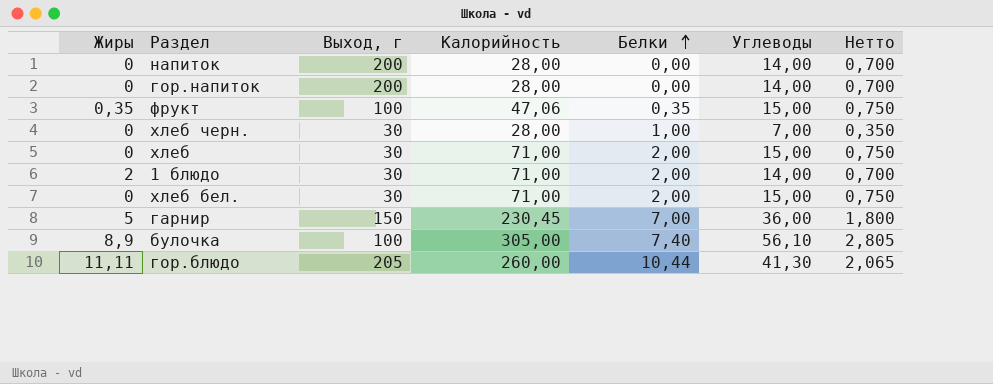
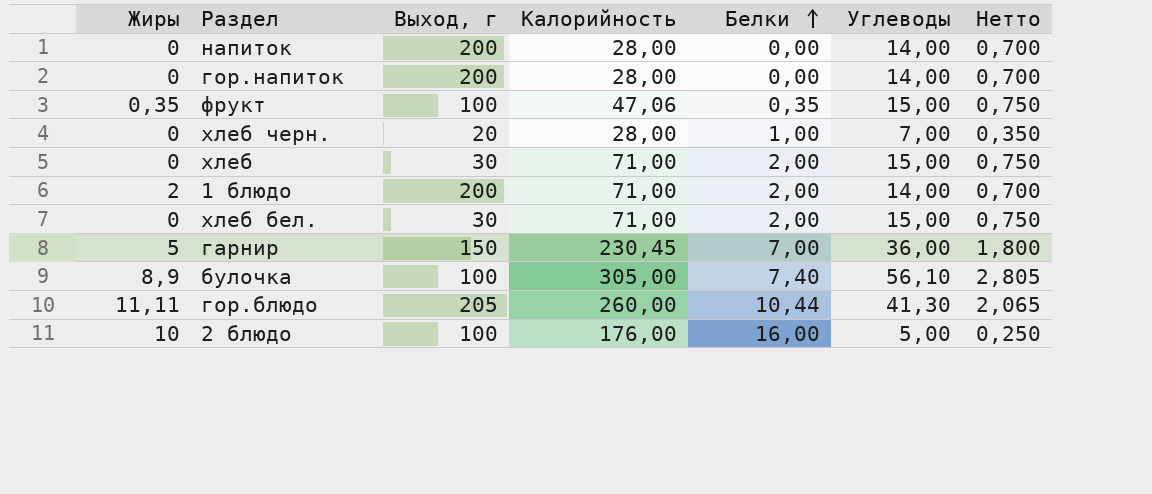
хлеб черн. | Выход, г: 30 -> 20
1 блюдо | Выход, г: 30 -> 200
row 2 блюдо: none -> 10 | 100 | 176,00 | 16,00 | 5,00 | 0,250

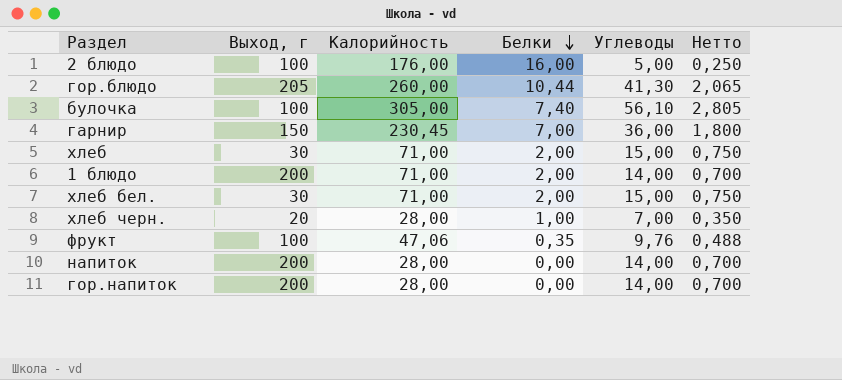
row order: Белки ascending -> Белки descending
column Жиры | position: 1 -> none
фрукт | Углеводы: 15,00 -> 9,76
фрукт | Нетто: 0,750 -> 0,488

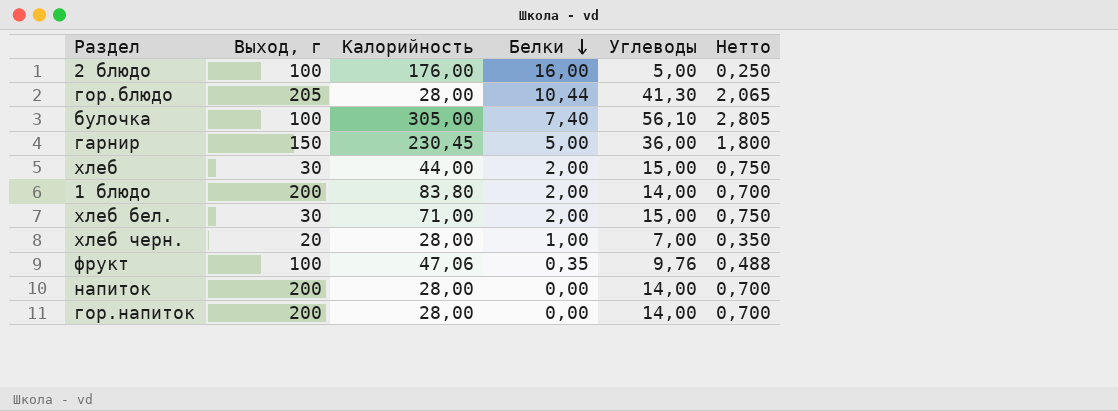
гор.блюдо | Калорийность: 260,00 -> 28,00
гарнир | Белки: 7,00 -> 5,00
хлеб | Калорийность: 71,00 -> 44,00
1 блюдо | Калорийность: 71,00 -> 83,80

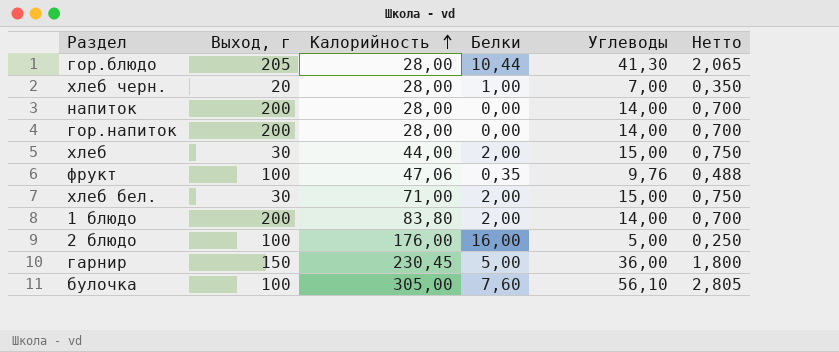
row order: Белки descending -> Калорийность ascending
булочка | Белки: 7,40 -> 7,60

